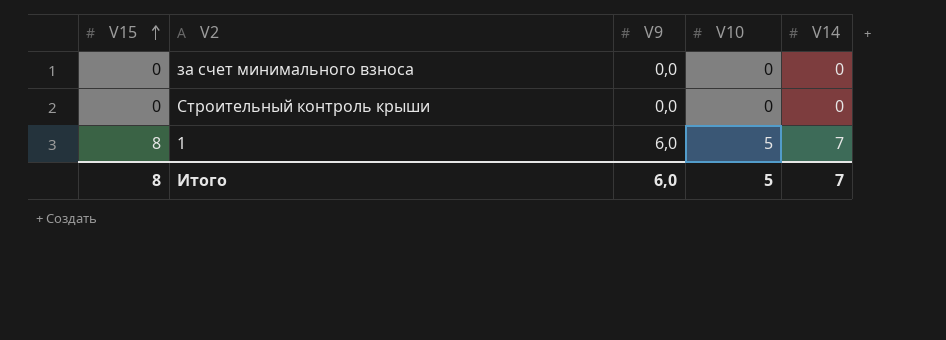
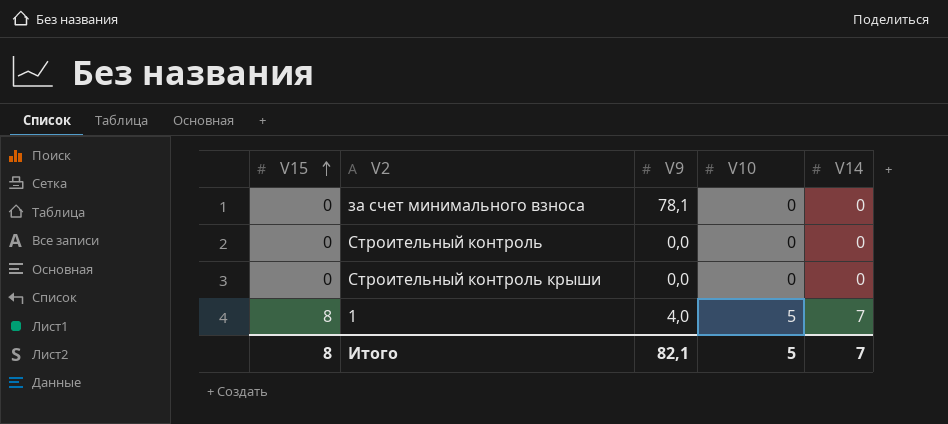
за счет минимального взноса | V9: 0,0 -> 78,1
row Строительный контроль: none -> 0 | 0,0 | 0 | 0
1 | V9: 6,0 -> 4,0
Итого | V9: 6,0 -> 82,1

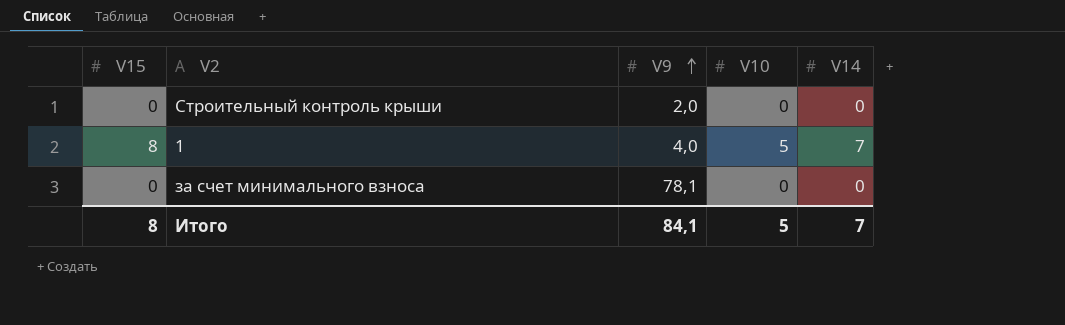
row order: V15 ascending -> V9 ascending
row Строительный контроль: 0 | 0,0 | 0 | 0 -> none
Строительный контроль крыши | V9: 0,0 -> 2,0
Итого | V9: 82,1 -> 84,1

